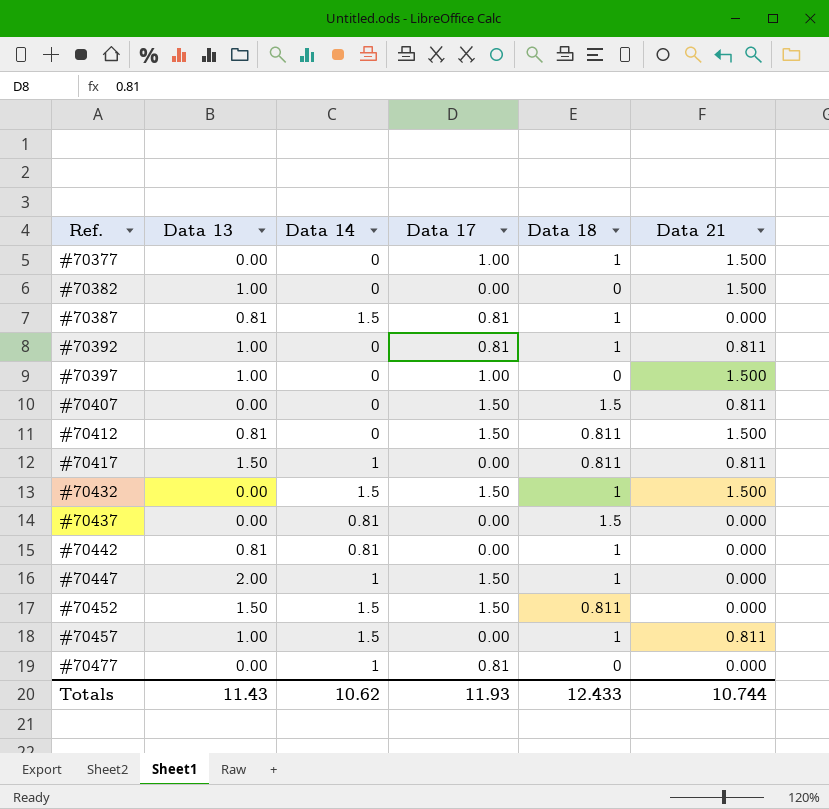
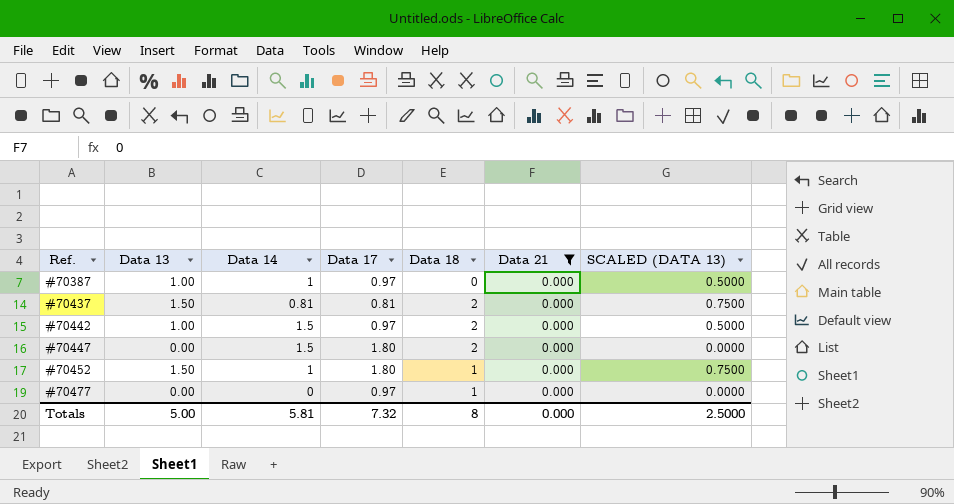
filter: none -> Data 21 = 0.000
column SCALED (DATA 13) | formula: none -> [Data 13] * 0.5
#70387 | Data 13: 0.81 -> 1.00
#70387 | Data 14: 1.5 -> 1
#70387 | Data 17: 0.81 -> 0.97
#70387 | Data 18: 1 -> 0
#70437 | Data 13: 0.00 -> 1.50
#70437 | Data 17: 0.00 -> 0.81
#70437 | Data 18: 1.5 -> 2
#70442 | Data 13: 0.81 -> 1.00
#70442 | Data 14: 0.81 -> 1.5
#70442 | Data 17: 0.00 -> 0.97
#70442 | Data 18: 1 -> 2
#70447 | Data 13: 2.00 -> 0.00
#70447 | Data 14: 1 -> 1.5
#70447 | Data 17: 1.50 -> 1.80
#70447 | Data 18: 1 -> 2
#70452 | Data 14: 1.5 -> 1
#70452 | Data 17: 1.50 -> 1.80
#70452 | Data 18: 0.811 -> 1
#70477 | Data 14: 1 -> 0
#70477 | Data 17: 0.81 -> 0.97
#70477 | Data 18: 0 -> 1
Totals | Data 13: 11.43 -> 5.00
Totals | Data 14: 10.62 -> 5.81
Totals | Data 17: 11.93 -> 7.32
Totals | Data 18: 12.433 -> 8
Totals | Data 21: 10.744 -> 0.000

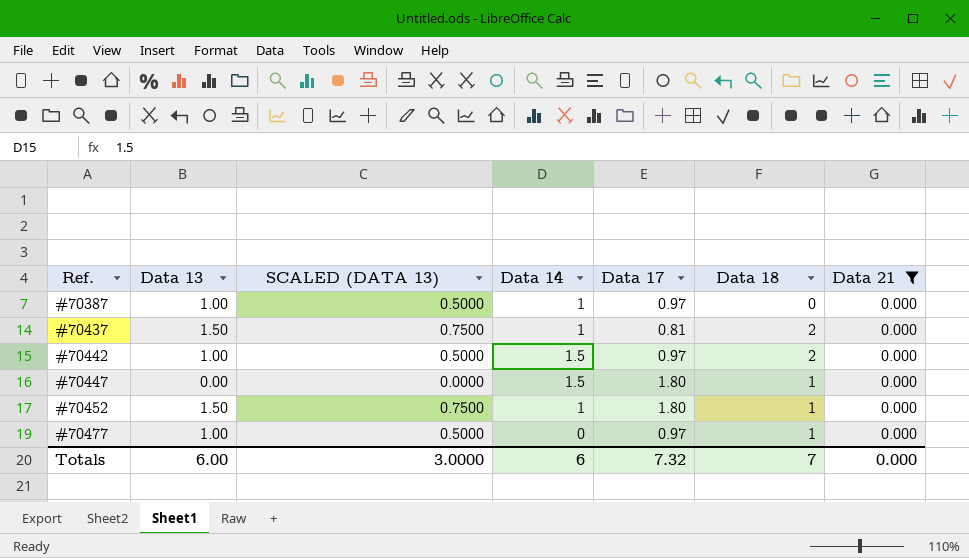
column SCALED (DATA 13) | position: 7 -> 3
#70437 | Data 14: 0.81 -> 1
#70447 | Data 18: 2 -> 1
#70477 | Data 13: 0.00 -> 1.00
#70477 | SCALED (DATA 13): 0.0000 -> 0.5000
Totals | Data 13: 5.00 -> 6.00
Totals | SCALED (DATA 13): 2.5000 -> 3.0000
Totals | Data 14: 5.81 -> 6
Totals | Data 18: 8 -> 7

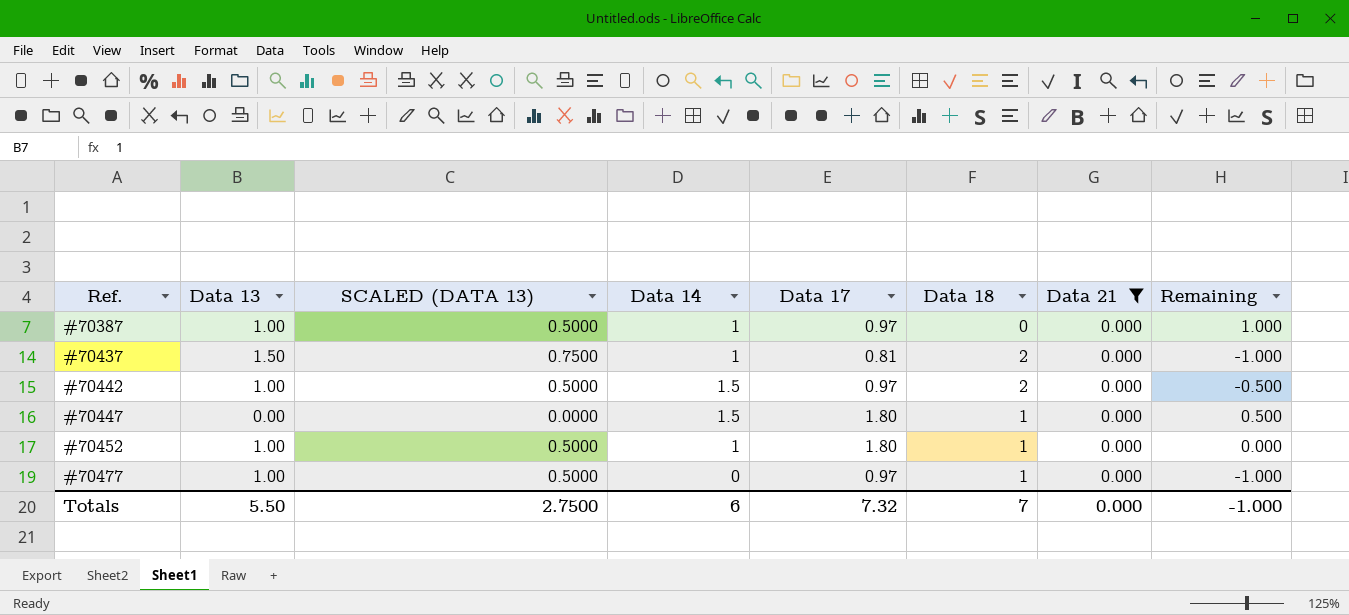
column Remaining | formula: none -> [Data 14] - [Data 18]
#70452 | Data 13: 1.50 -> 1.00
#70452 | SCALED (DATA 13): 0.7500 -> 0.5000
Totals | Data 13: 6.00 -> 5.50
Totals | SCALED (DATA 13): 3.0000 -> 2.7500

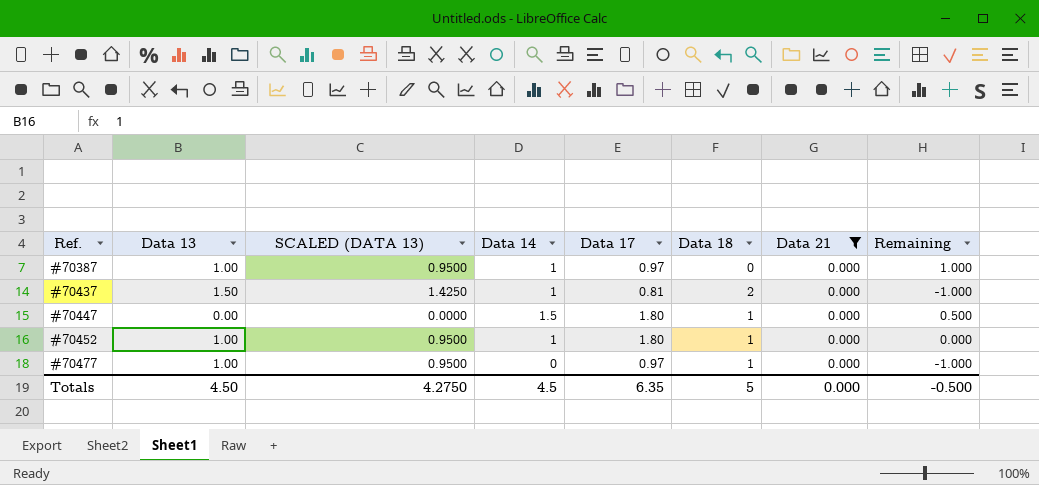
column SCALED (DATA 13) | formula: [Data 13] * 0.5 -> [Data 13] * 0.95
row #70442: 1.00 | 0.5000 | 1.5 | 0.97 | 2 | 0.000 | -0.500 -> none
Totals | Data 13: 5.50 -> 4.50
Totals | SCALED (DATA 13): 2.7500 -> 4.2750
Totals | Data 14: 6 -> 4.5
Totals | Data 17: 7.32 -> 6.35
Totals | Data 18: 7 -> 5
Totals | Remaining: -1.000 -> -0.500

